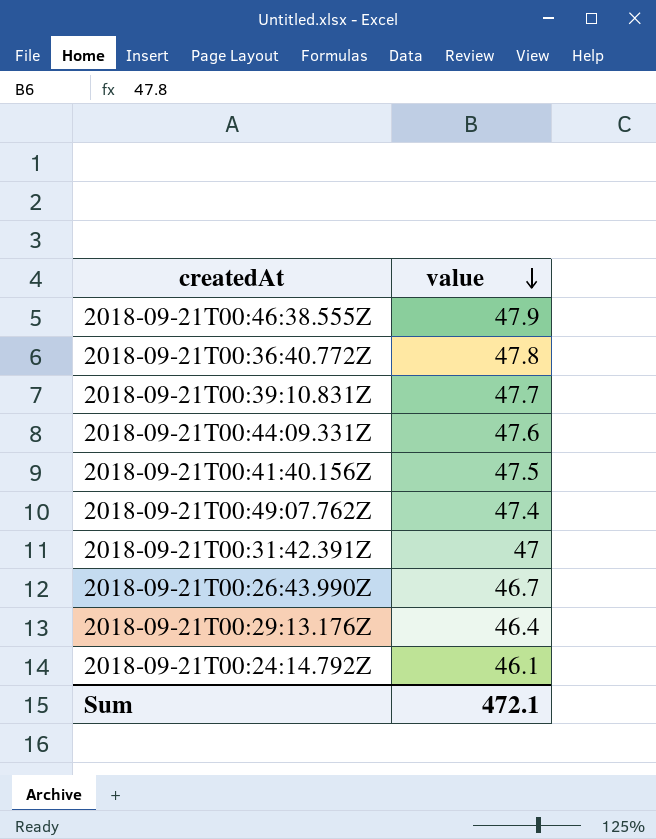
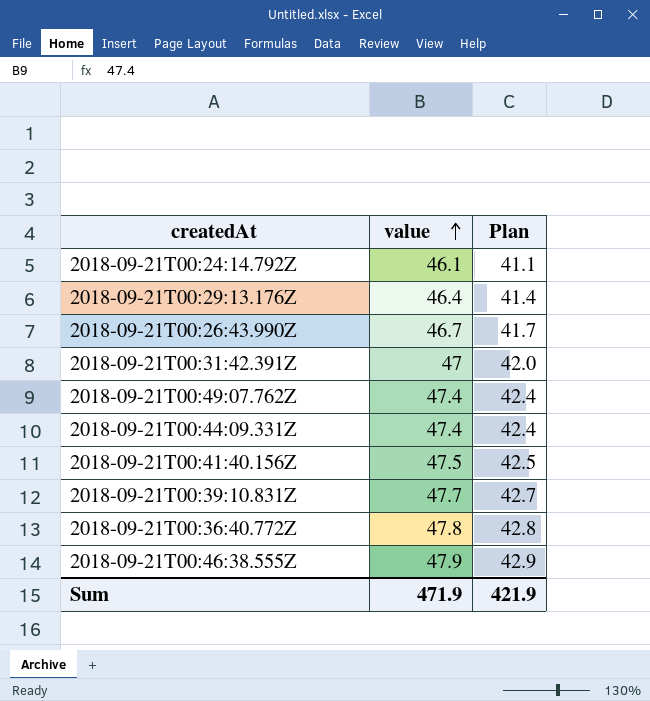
row order: value descending -> value ascending
column Plan | formula: none -> [value] - 5
2018-09-21T00:44:09.331Z | value: 47.6 -> 47.4
Sum | value: 472.1 -> 471.9

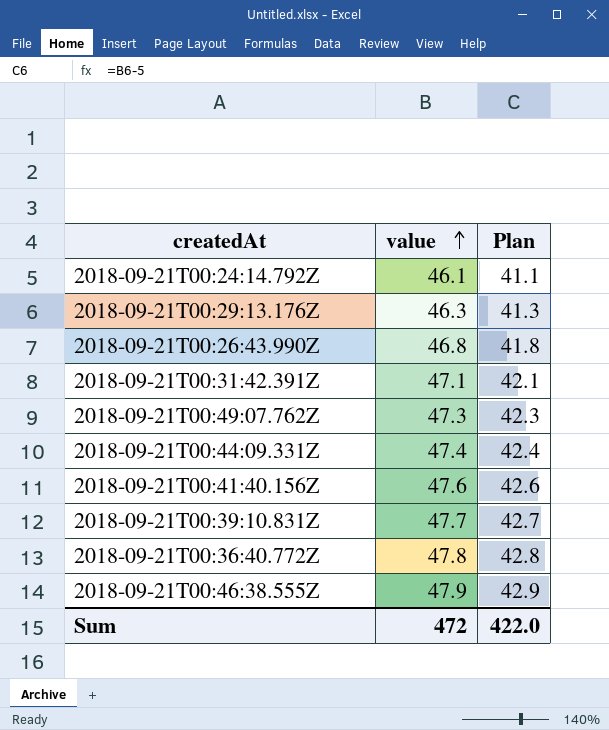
2018-09-21T00:29:13.176Z | value: 46.4 -> 46.3
2018-09-21T00:29:13.176Z | Plan: 41.4 -> 41.3
2018-09-21T00:26:43.990Z | value: 46.7 -> 46.8
2018-09-21T00:26:43.990Z | Plan: 41.7 -> 41.8
2018-09-21T00:31:42.391Z | value: 47 -> 47.1
2018-09-21T00:31:42.391Z | Plan: 42.0 -> 42.1
2018-09-21T00:49:07.762Z | value: 47.4 -> 47.3
2018-09-21T00:49:07.762Z | Plan: 42.4 -> 42.3
2018-09-21T00:41:40.156Z | value: 47.5 -> 47.6
2018-09-21T00:41:40.156Z | Plan: 42.5 -> 42.6
Sum | value: 471.9 -> 472
Sum | Plan: 421.9 -> 422.0

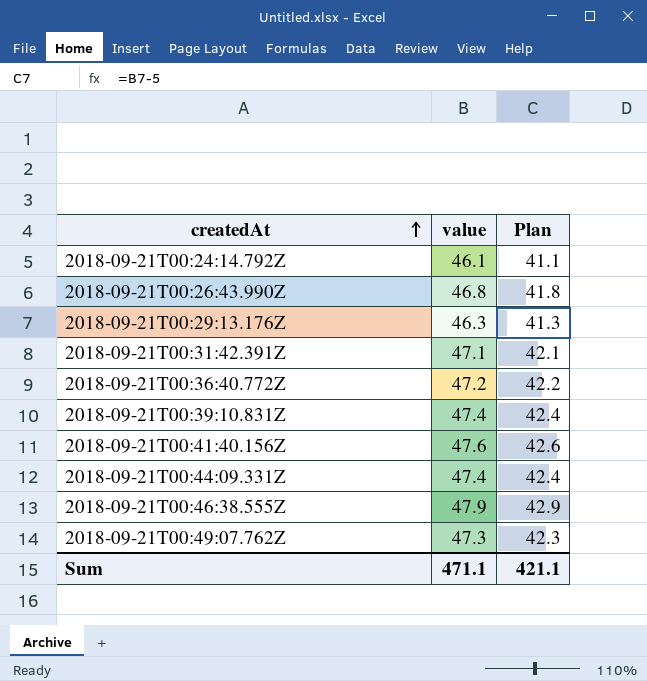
row order: value ascending -> createdAt ascending
2018-09-21T00:36:40.772Z | value: 47.8 -> 47.2
2018-09-21T00:36:40.772Z | Plan: 42.8 -> 42.2
2018-09-21T00:39:10.831Z | value: 47.7 -> 47.4
2018-09-21T00:39:10.831Z | Plan: 42.7 -> 42.4
Sum | value: 472 -> 471.1
Sum | Plan: 422.0 -> 421.1

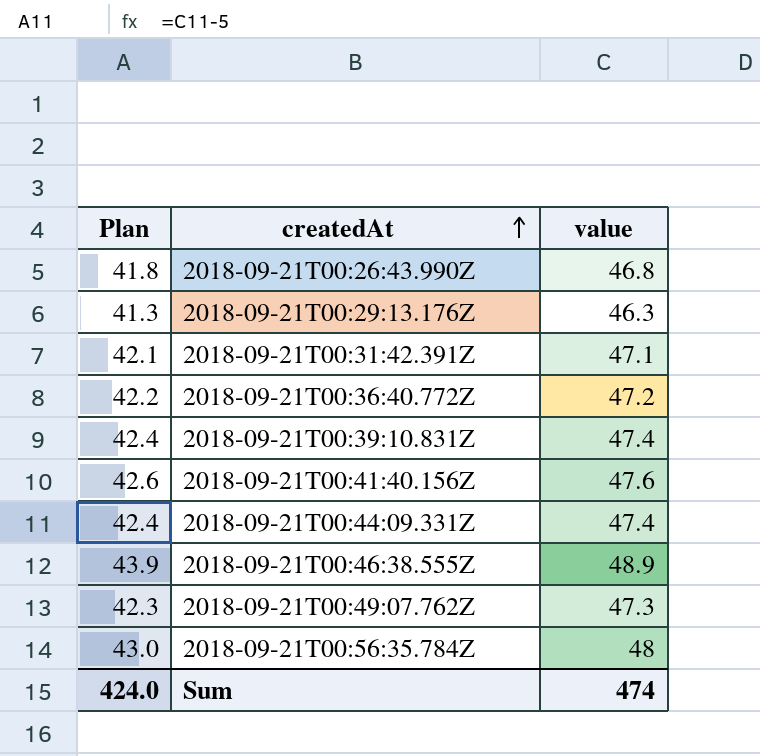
column Plan | position: 3 -> 1
row 2018-09-21T00:24:14.792Z: 46.1 | 41.1 -> none
2018-09-21T00:46:38.555Z | Plan: 42.9 -> 43.9
2018-09-21T00:46:38.555Z | value: 47.9 -> 48.9
row 2018-09-21T00:56:35.784Z: none -> 43.0 | 48
Sum | Plan: 421.1 -> 424.0
Sum | value: 471.1 -> 474

